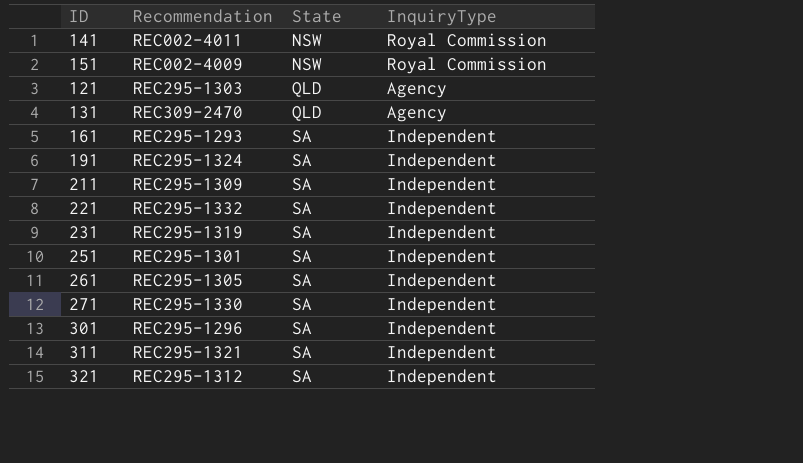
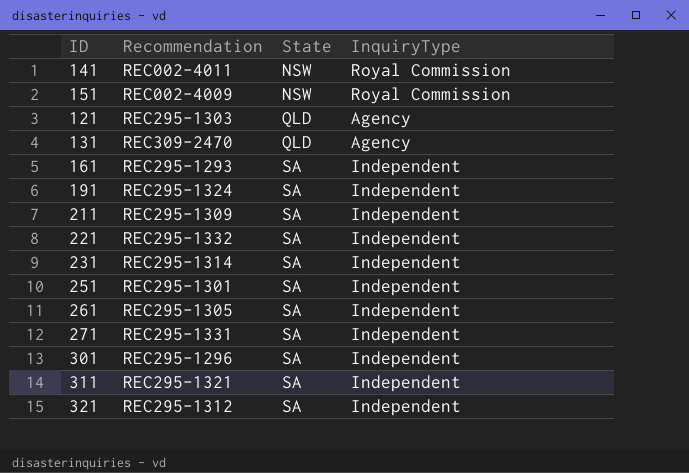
231 | Recommendation: REC295-1319 -> REC295-1314
271 | Recommendation: REC295-1330 -> REC295-1331

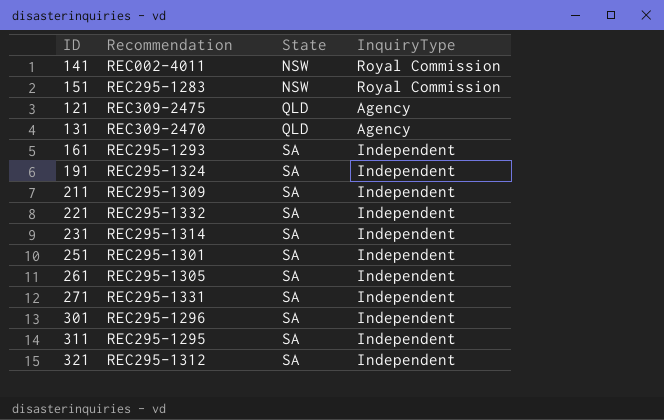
151 | Recommendation: REC002-4009 -> REC295-1283
121 | Recommendation: REC295-1303 -> REC309-2475
311 | Recommendation: REC295-1321 -> REC295-1295

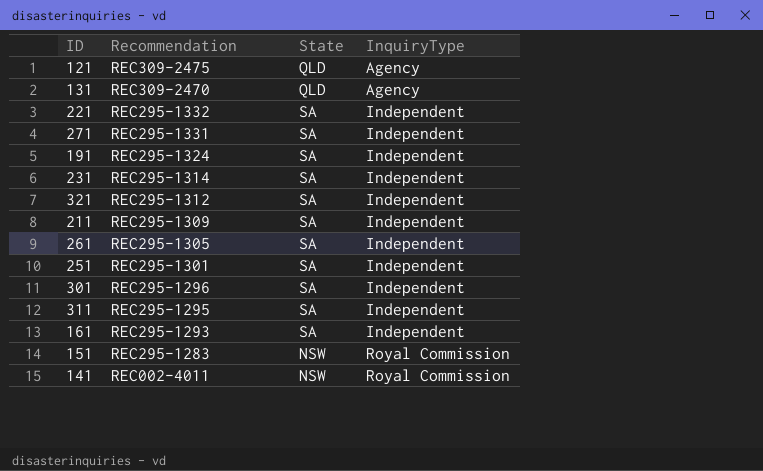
row order: State ascending -> Recommendation descending

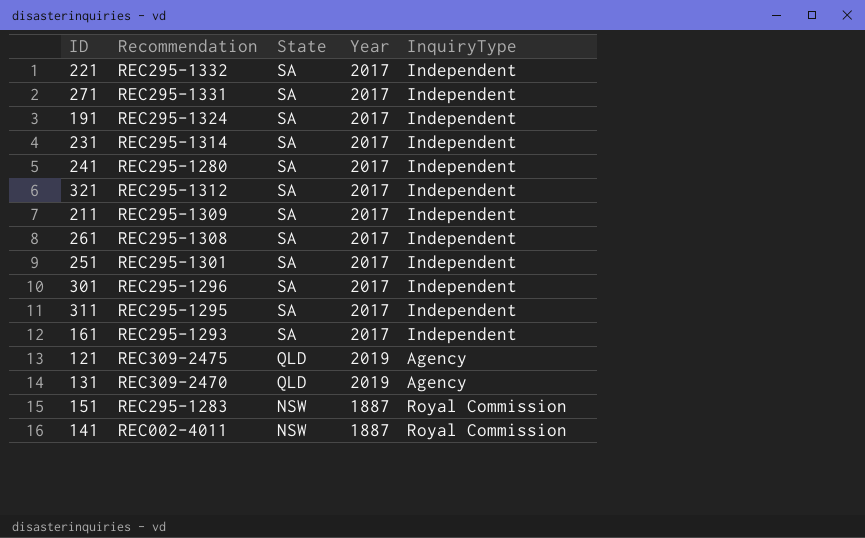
row order: Recommendation descending -> State descending
column Year | position: none -> 4
row 241: none -> REC295-1280 | SA | 2017 | Independent
261 | Recommendation: REC295-1305 -> REC295-1308

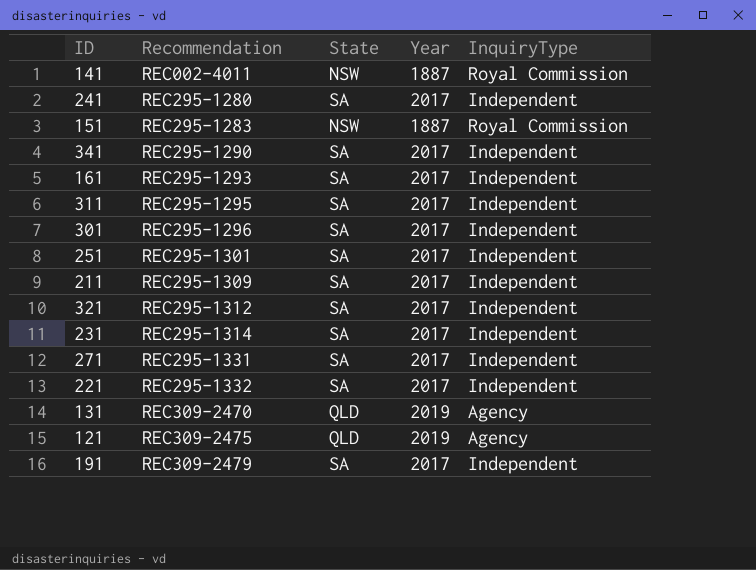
row order: State descending -> Recommendation ascending
row 261: REC295-1308 | SA | 2017 | Independent -> none
row 341: none -> REC295-1290 | SA | 2017 | Independent
191 | Recommendation: REC295-1324 -> REC309-2479

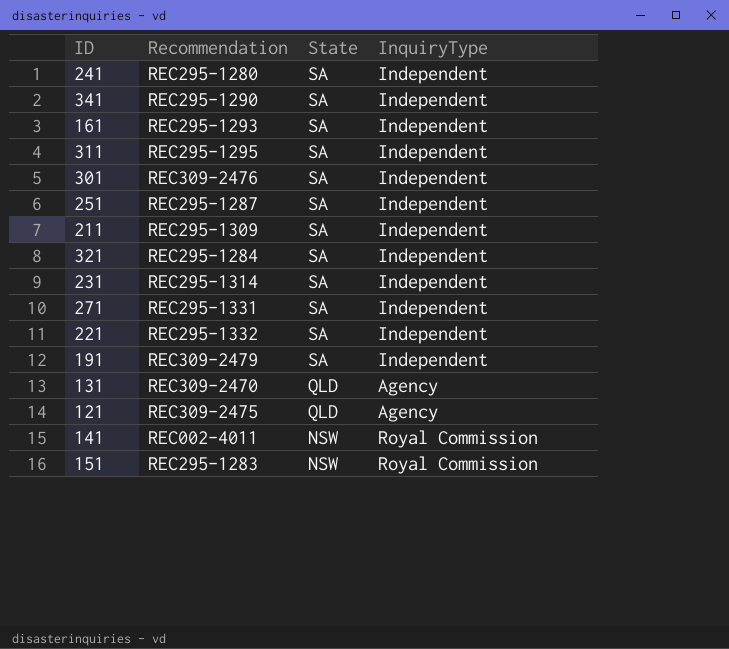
row order: Recommendation ascending -> State descending
column Year | position: 4 -> none
301 | Recommendation: REC295-1296 -> REC309-2476
251 | Recommendation: REC295-1301 -> REC295-1287
321 | Recommendation: REC295-1312 -> REC295-1284

